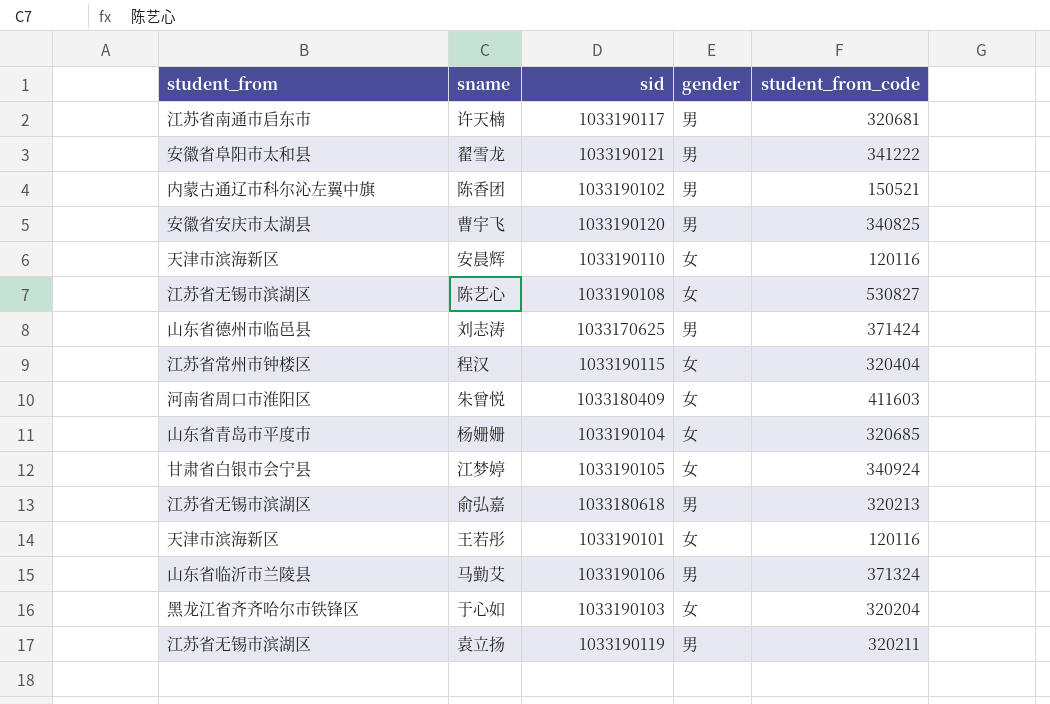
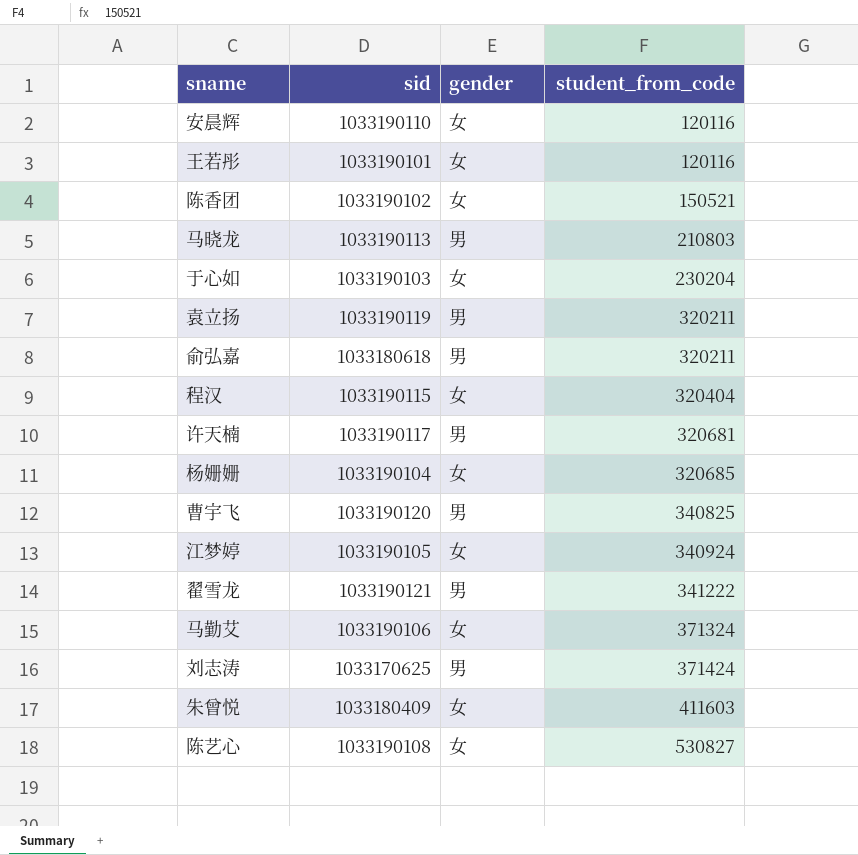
row order: none -> student_from_code ascending
column student_from | position: 1 -> none
陈香团 | gender: 男 -> 女
row 马晓龙: none -> 1033190113 | 男 | 210803
于心如 | student_from_code: 320204 -> 230204
俞弘嘉 | student_from_code: 320213 -> 320211
马勤艾 | gender: 男 -> 女

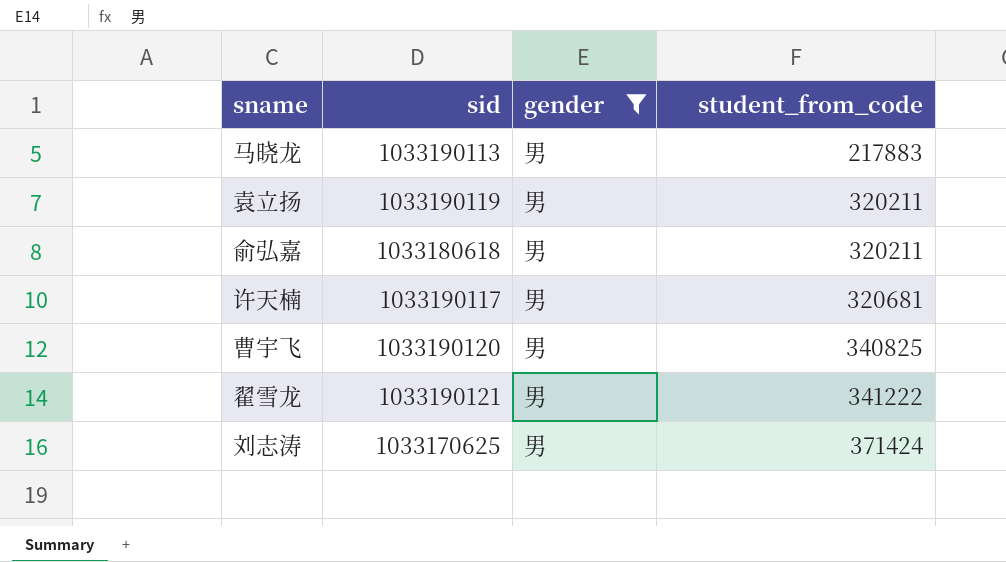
filter: none -> gender = 男
马晓龙 | student_from_code: 210803 -> 217883

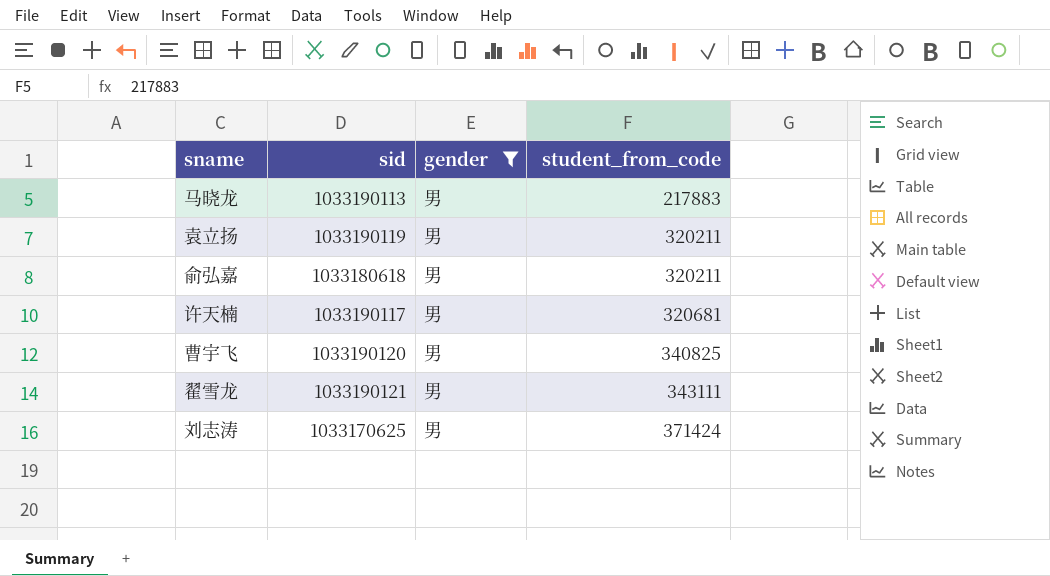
翟雪龙 | student_from_code: 341222 -> 343111

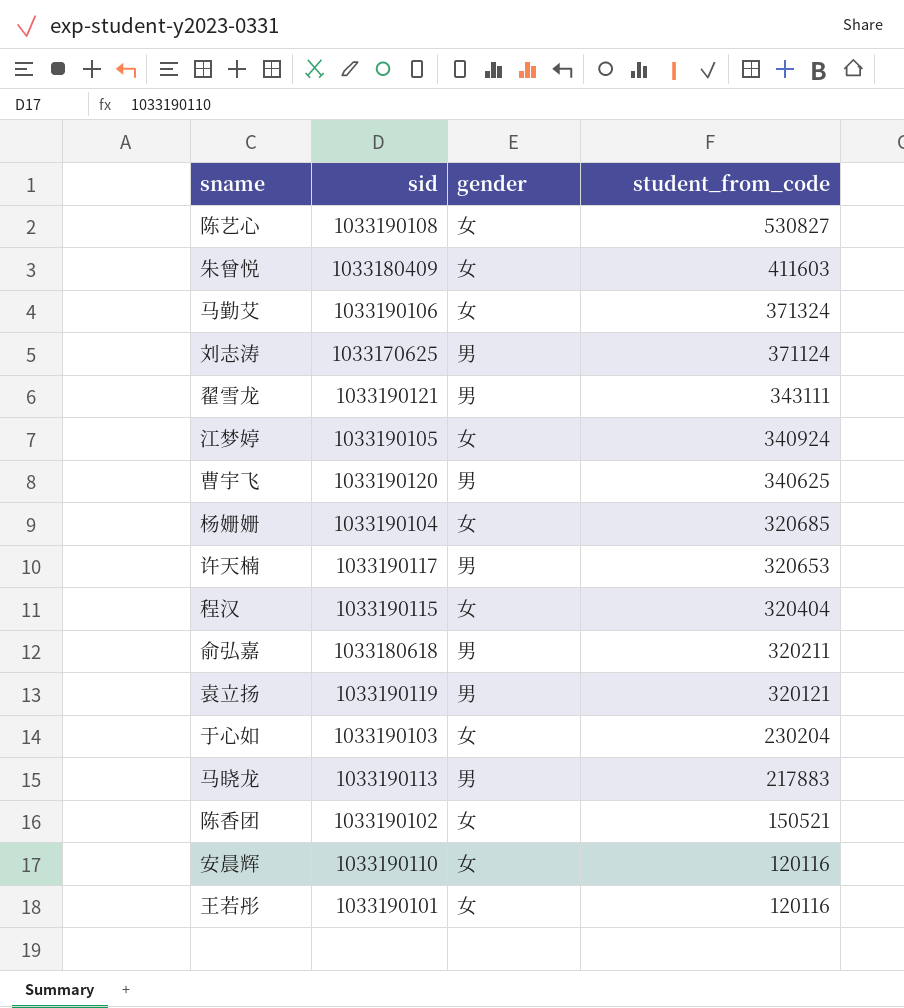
filter: gender = 男 -> none
row order: student_from_code ascending -> student_from_code descending
刘志涛 | student_from_code: 371424 -> 371124
曹宇飞 | student_from_code: 340825 -> 340625
许天楠 | student_from_code: 320681 -> 320653
袁立扬 | student_from_code: 320211 -> 320121

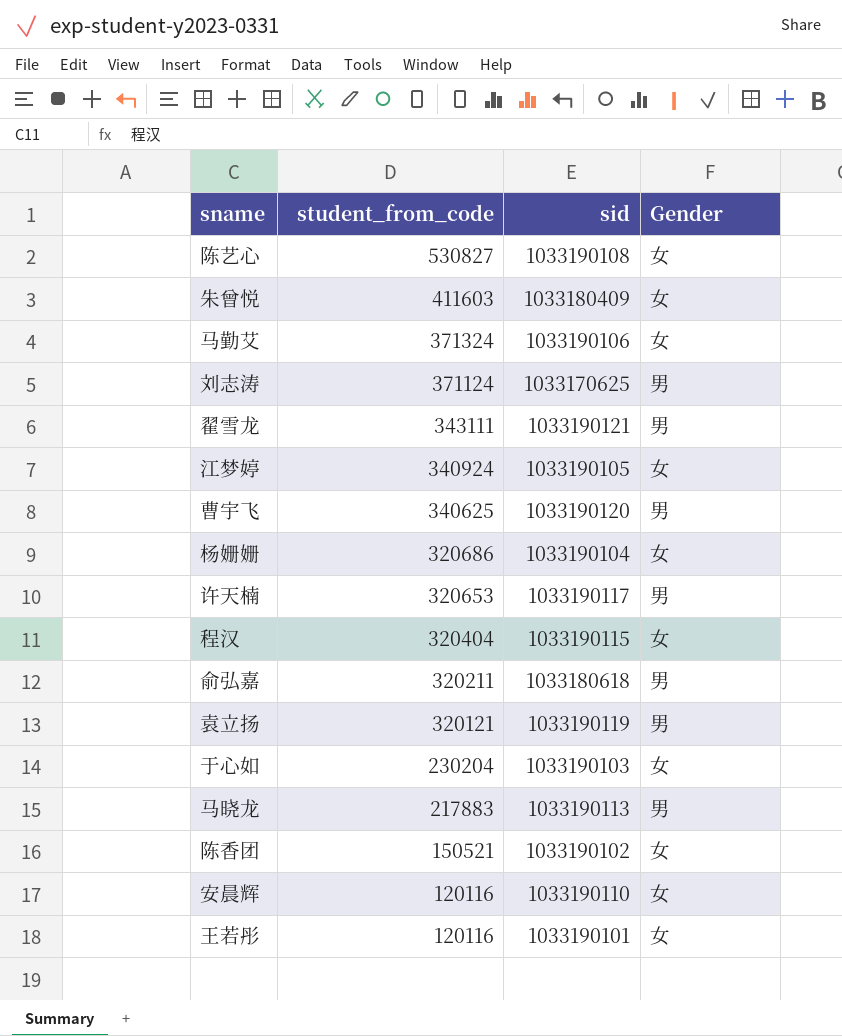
column student_from_code | position: 4 -> 2
column name: gender -> Gender
杨姗姗 | student_from_code: 320685 -> 320686

